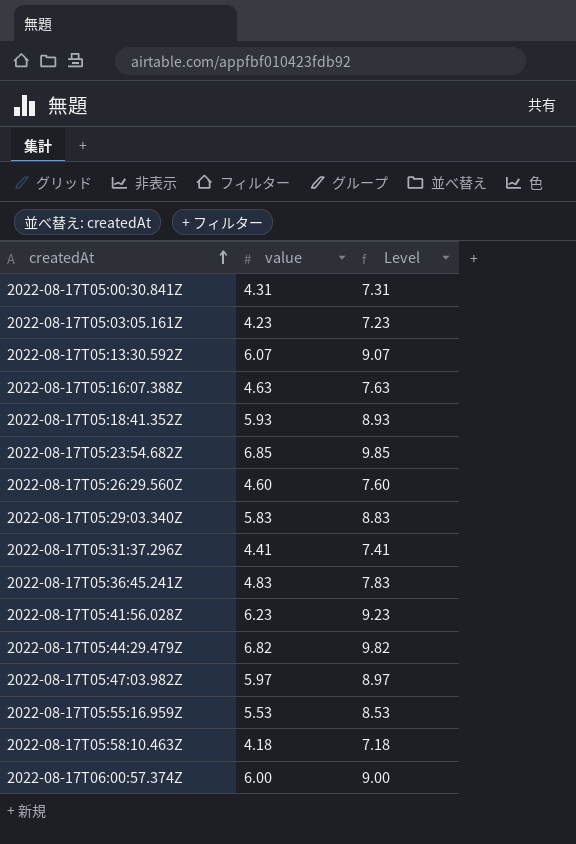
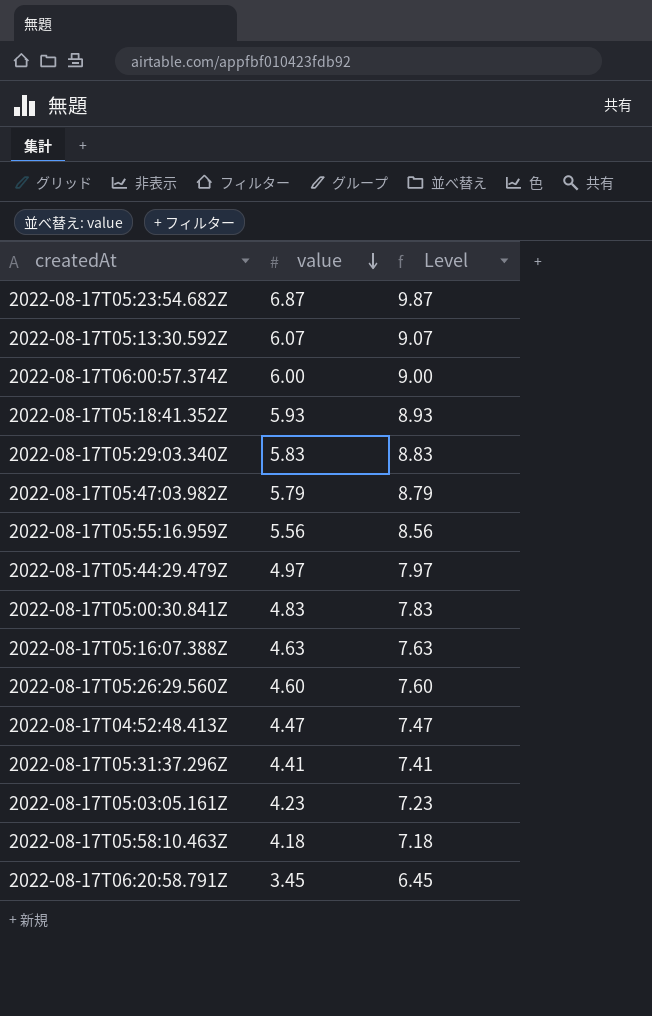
row order: createdAt ascending -> value descending
row 2022-08-17T05:36:45.241Z: 4.83 | 7.83 -> none
row 2022-08-17T05:41:56.028Z: 6.23 | 9.23 -> none
2022-08-17T05:23:54.682Z | value: 6.85 -> 6.87
2022-08-17T05:23:54.682Z | Level: 9.85 -> 9.87
2022-08-17T05:47:03.982Z | value: 5.97 -> 5.79
2022-08-17T05:47:03.982Z | Level: 8.97 -> 8.79
2022-08-17T05:55:16.959Z | value: 5.53 -> 5.56
2022-08-17T05:55:16.959Z | Level: 8.53 -> 8.56
2022-08-17T05:44:29.479Z | value: 6.82 -> 4.97
2022-08-17T05:44:29.479Z | Level: 9.82 -> 7.97
2022-08-17T05:00:30.841Z | value: 4.31 -> 4.83
2022-08-17T05:00:30.841Z | Level: 7.31 -> 7.83
row 2022-08-17T04:52:48.413Z: none -> 4.47 | 7.47
row 2022-08-17T06:20:58.791Z: none -> 3.45 | 6.45

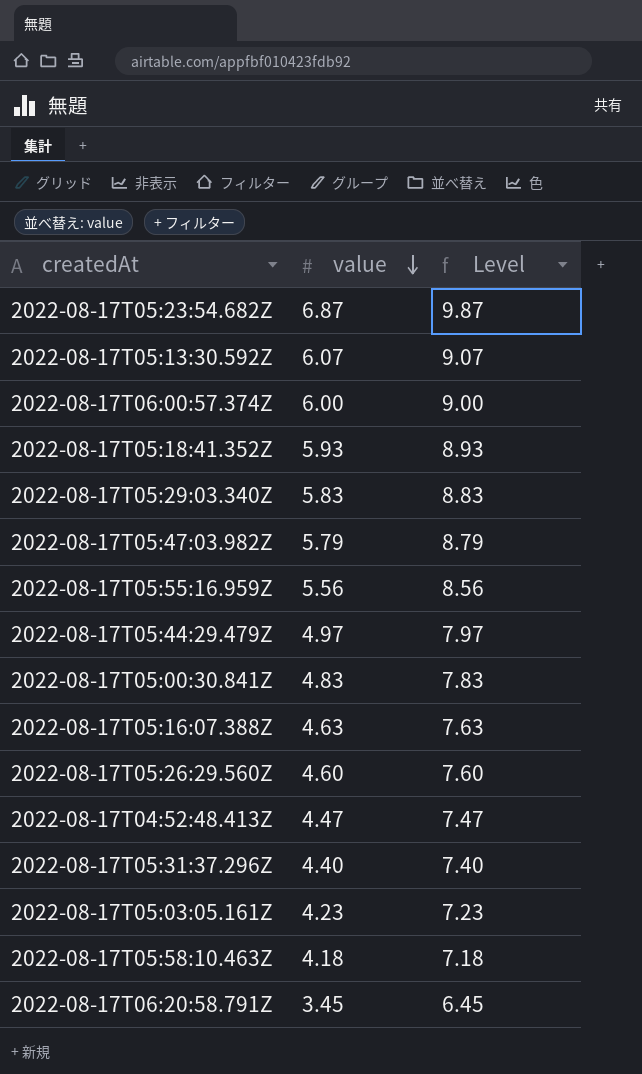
2022-08-17T05:31:37.296Z | value: 4.41 -> 4.40
2022-08-17T05:31:37.296Z | Level: 7.41 -> 7.40

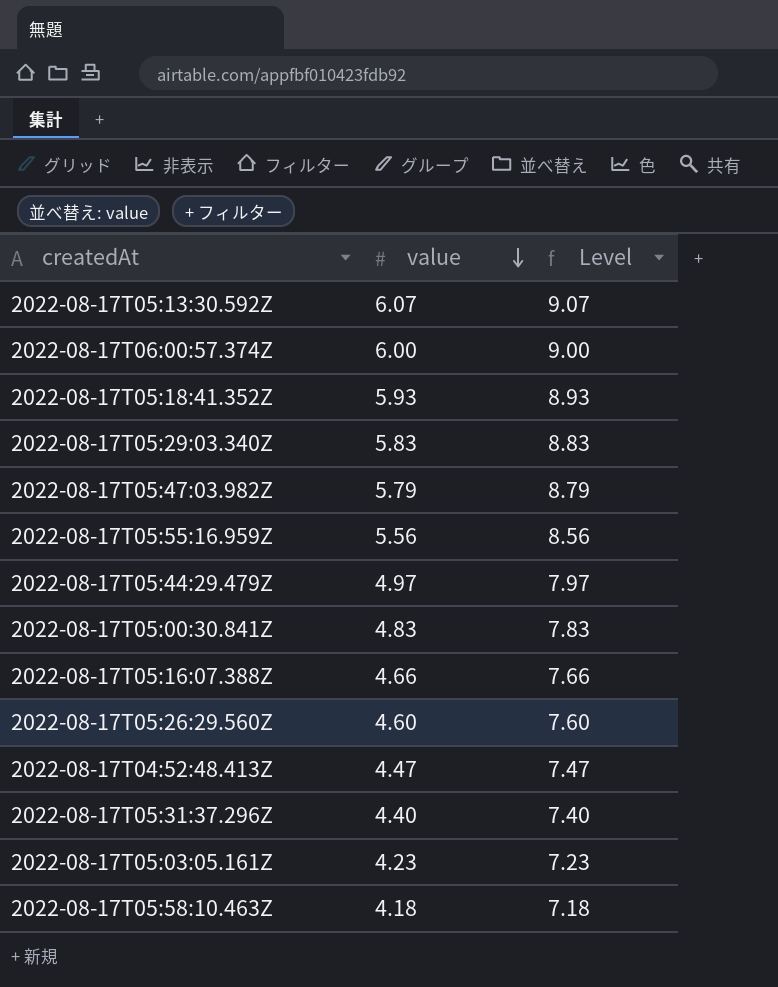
row 2022-08-17T05:23:54.682Z: 6.87 | 9.87 -> none
row 2022-08-17T06:20:58.791Z: 3.45 | 6.45 -> none
2022-08-17T05:16:07.388Z | value: 4.63 -> 4.66
2022-08-17T05:16:07.388Z | Level: 7.63 -> 7.66

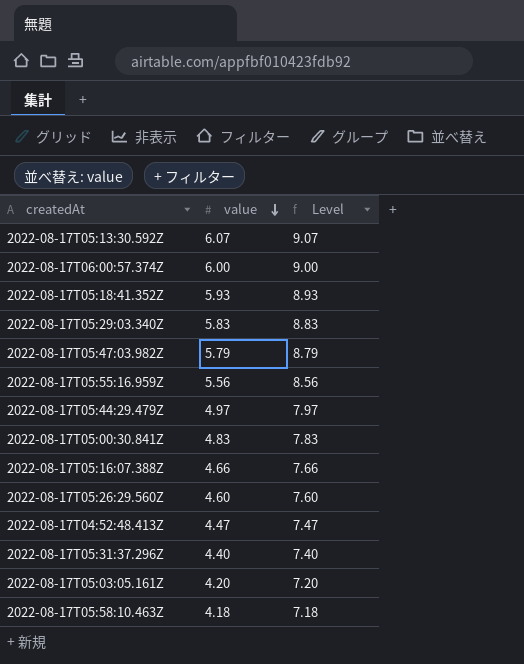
2022-08-17T05:03:05.161Z | value: 4.23 -> 4.20
2022-08-17T05:03:05.161Z | Level: 7.23 -> 7.20

